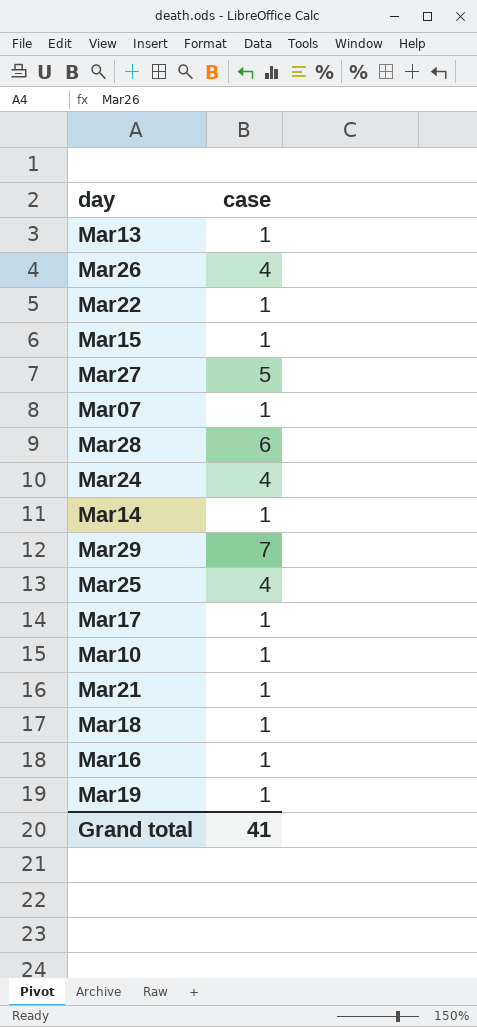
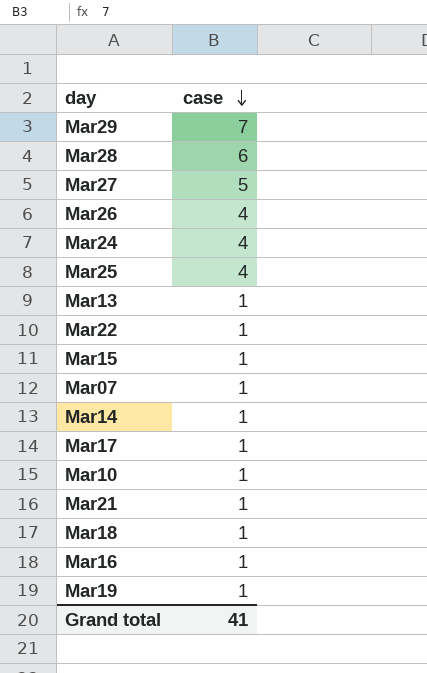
row order: none -> case descending

